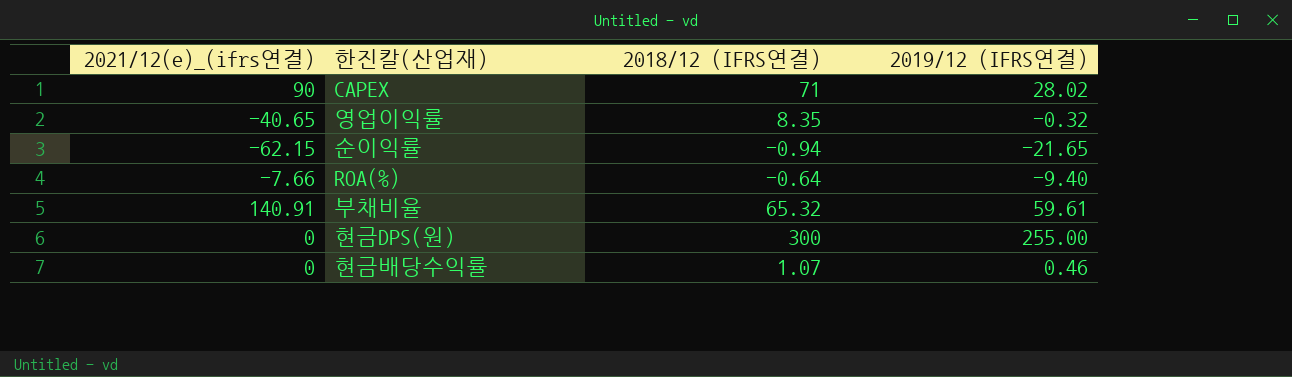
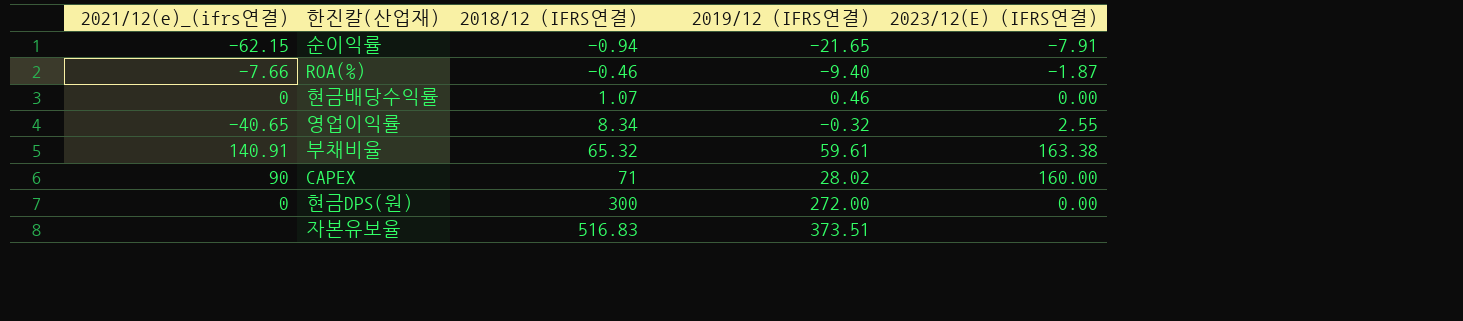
row order: none -> 2018/12 (IFRS연결) ascending
column 2023/12(E) (IFRS연결) | position: none -> 5
ROA(%) | 2018/12 (IFRS연결): -0.64 -> -0.46
영업이익률 | 2018/12 (IFRS연결): 8.35 -> 8.34
현금DPS(원) | 2019/12 (IFRS연결): 255.00 -> 272.00
row 자본유보율: none -> none | 516.83 | 373.51 | none

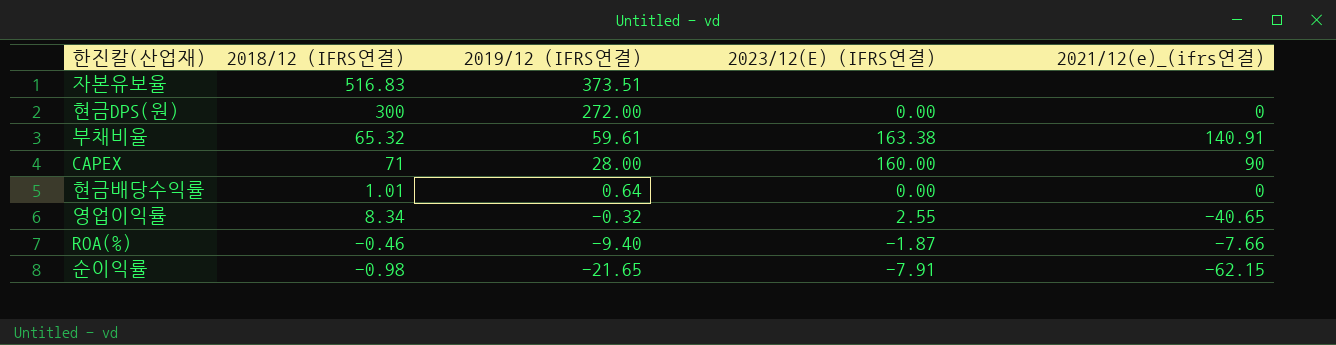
row order: 2018/12 (IFRS연결) ascending -> 2019/12 (IFRS연결) descending
column 2021/12(e)_(ifrs연결) | position: 1 -> 5
CAPEX | 2019/12 (IFRS연결): 28.02 -> 28.00
현금배당수익률 | 2018/12 (IFRS연결): 1.07 -> 1.01
현금배당수익률 | 2019/12 (IFRS연결): 0.46 -> 0.64
순이익률 | 2018/12 (IFRS연결): -0.94 -> -0.98

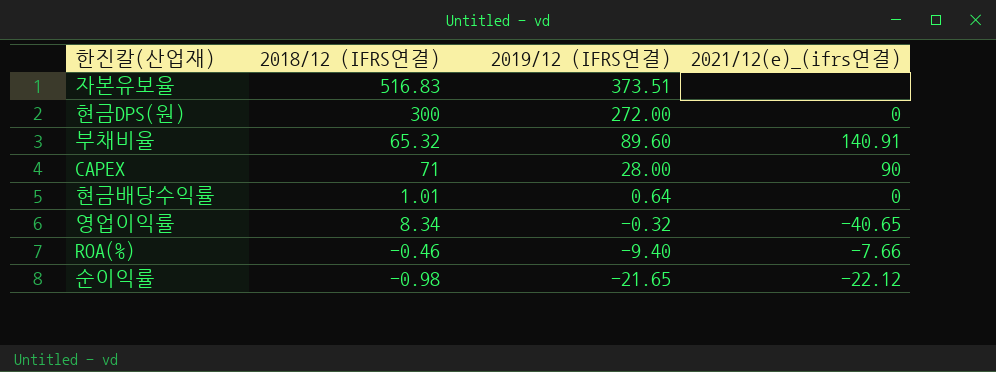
column 2023/12(E) (IFRS연결) | position: 4 -> none
부채비율 | 2019/12 (IFRS연결): 59.61 -> 89.60
순이익률 | 2021/12(e)_(ifrs연결): -62.15 -> -22.12

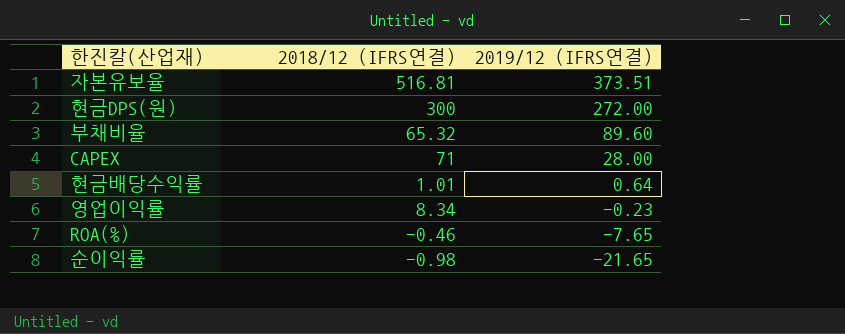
column 2021/12(e)_(ifrs연결) | position: 4 -> none
자본유보율 | 2018/12 (IFRS연결): 516.83 -> 516.81
영업이익률 | 2019/12 (IFRS연결): -0.32 -> -0.23
ROA(%) | 2019/12 (IFRS연결): -9.40 -> -7.65

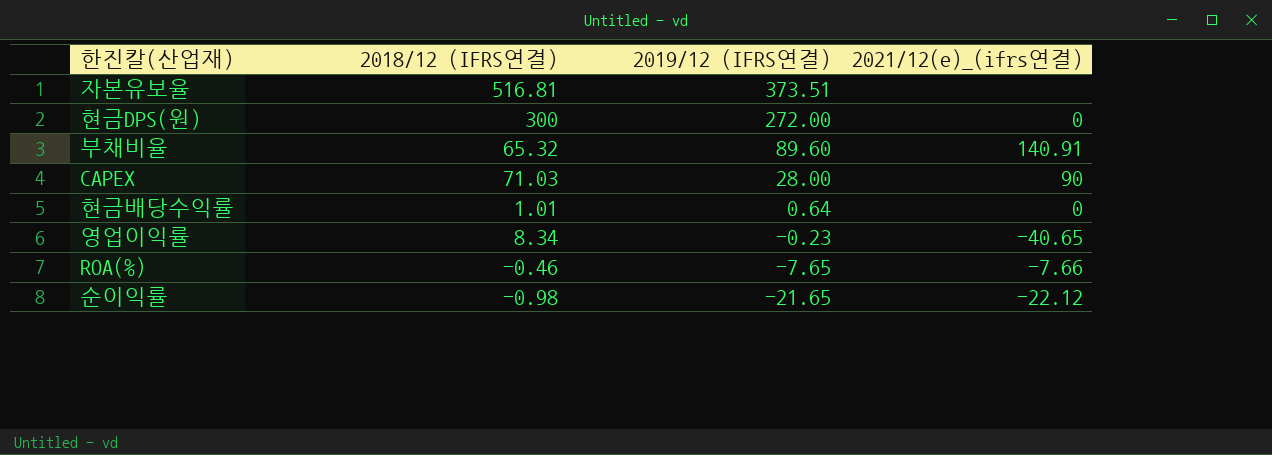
column 2021/12(e)_(ifrs연결) | position: none -> 4
CAPEX | 2018/12 (IFRS연결): 71 -> 71.03

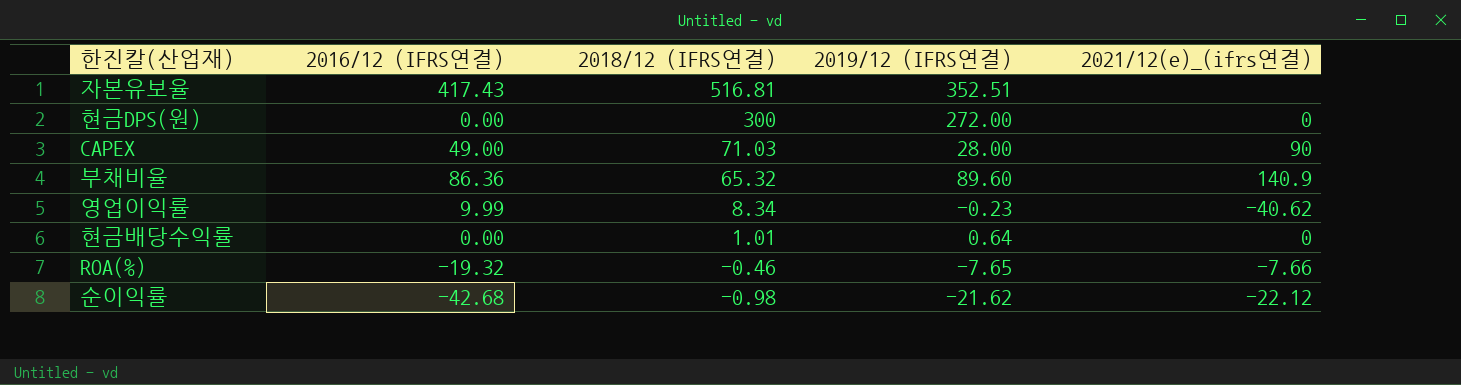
row order: 2019/12 (IFRS연결) descending -> 2018/12 (IFRS연결) descending
column 2016/12 (IFRS연결) | position: none -> 2
자본유보율 | 2019/12 (IFRS연결): 373.51 -> 352.51
부채비율 | 2021/12(e)_(ifrs연결): 140.91 -> 140.9
영업이익률 | 2021/12(e)_(ifrs연결): -40.65 -> -40.62
순이익률 | 2019/12 (IFRS연결): -21.65 -> -21.62

